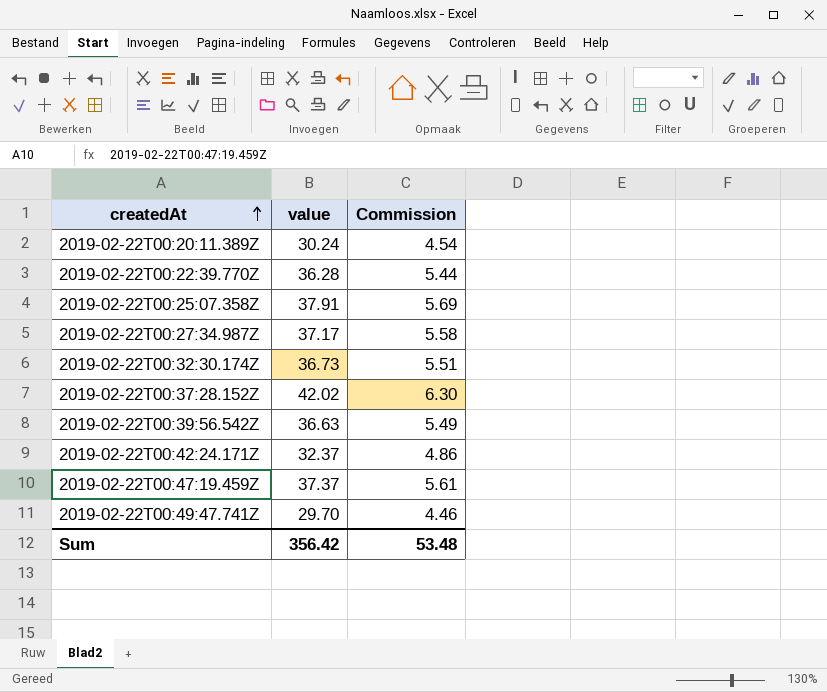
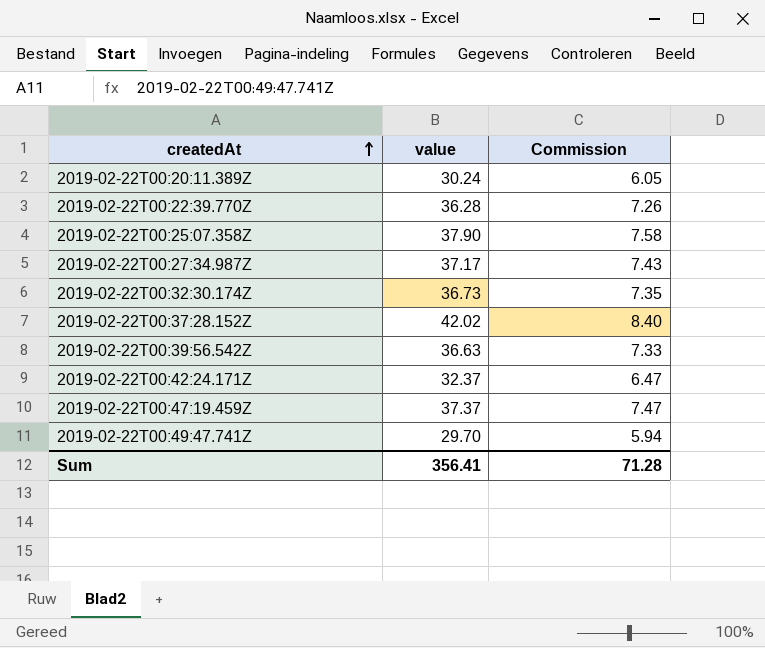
column Commission | formula: [value] * 0.15 -> [value] * 0.2
2019-02-22T00:25:07.358Z | value: 37.91 -> 37.90
Sum | value: 356.42 -> 356.41
Sum | Commission: 53.48 -> 71.28

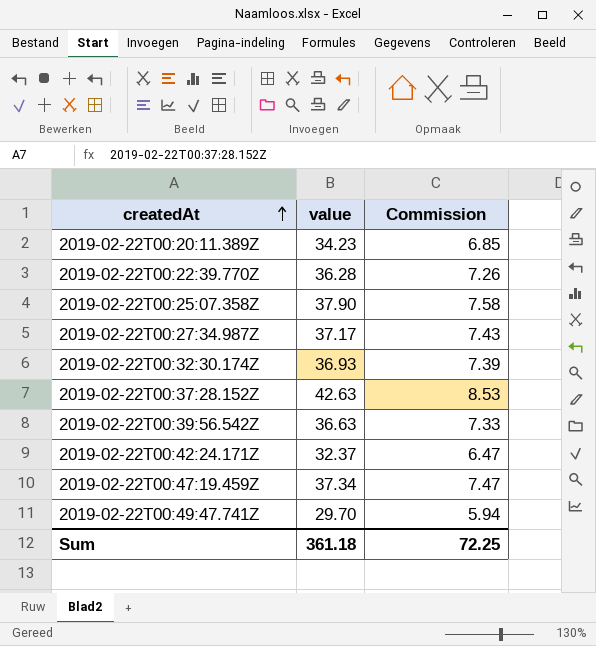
2019-02-22T00:20:11.389Z | value: 30.24 -> 34.23
2019-02-22T00:20:11.389Z | Commission: 6.05 -> 6.85
2019-02-22T00:32:30.174Z | value: 36.73 -> 36.93
2019-02-22T00:32:30.174Z | Commission: 7.35 -> 7.39
2019-02-22T00:37:28.152Z | value: 42.02 -> 42.63
2019-02-22T00:37:28.152Z | Commission: 8.40 -> 8.53
2019-02-22T00:47:19.459Z | value: 37.37 -> 37.34
Sum | value: 356.41 -> 361.18
Sum | Commission: 71.28 -> 72.25

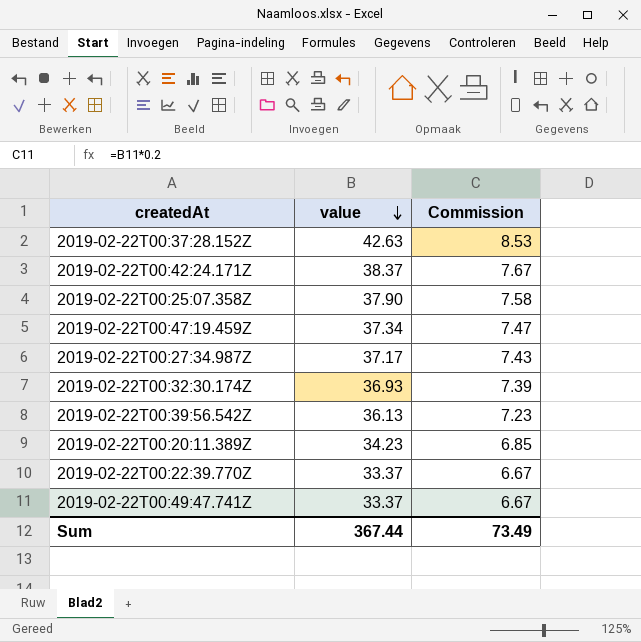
row order: createdAt ascending -> value descending
2019-02-22T00:42:24.171Z | value: 32.37 -> 38.37
2019-02-22T00:42:24.171Z | Commission: 6.47 -> 7.67
2019-02-22T00:39:56.542Z | value: 36.63 -> 36.13
2019-02-22T00:39:56.542Z | Commission: 7.33 -> 7.23
2019-02-22T00:22:39.770Z | value: 36.28 -> 33.37
2019-02-22T00:22:39.770Z | Commission: 7.26 -> 6.67
2019-02-22T00:49:47.741Z | value: 29.70 -> 33.37
2019-02-22T00:49:47.741Z | Commission: 5.94 -> 6.67
Sum | value: 361.18 -> 367.44
Sum | Commission: 72.25 -> 73.49

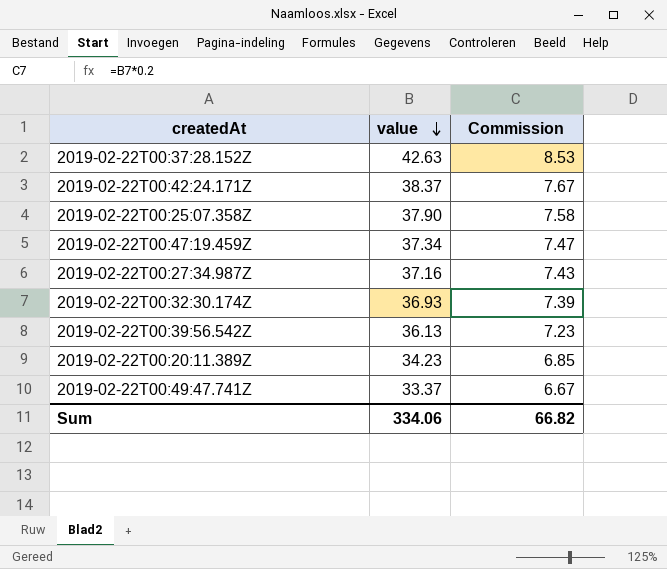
row 2019-02-22T00:22:39.770Z: 33.37 | 6.67 -> none
2019-02-22T00:27:34.987Z | value: 37.17 -> 37.16
Sum | value: 367.44 -> 334.06
Sum | Commission: 73.49 -> 66.82

